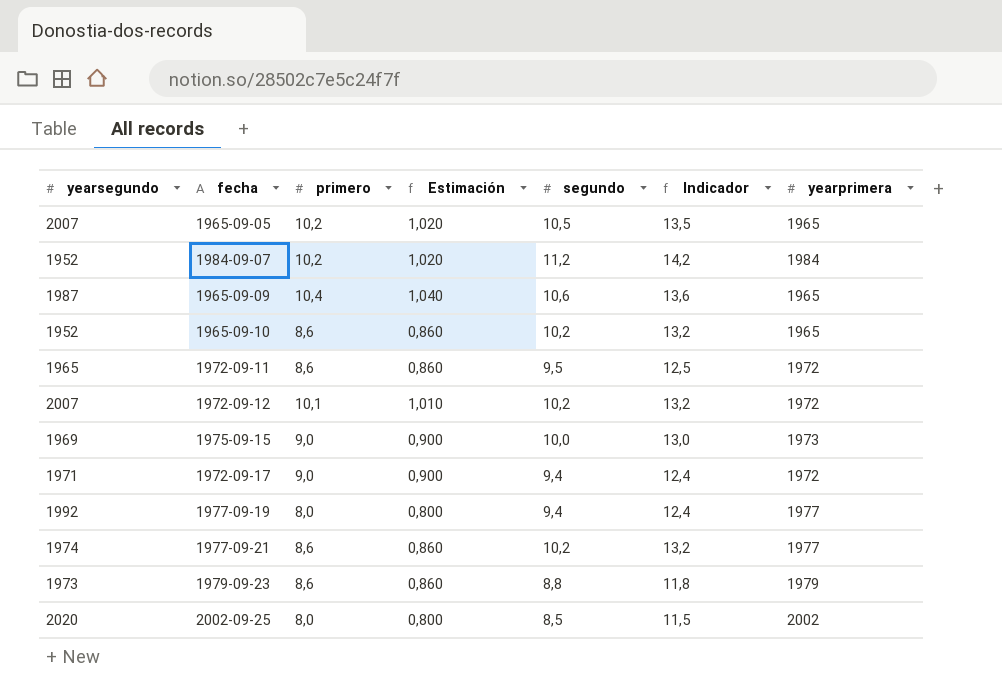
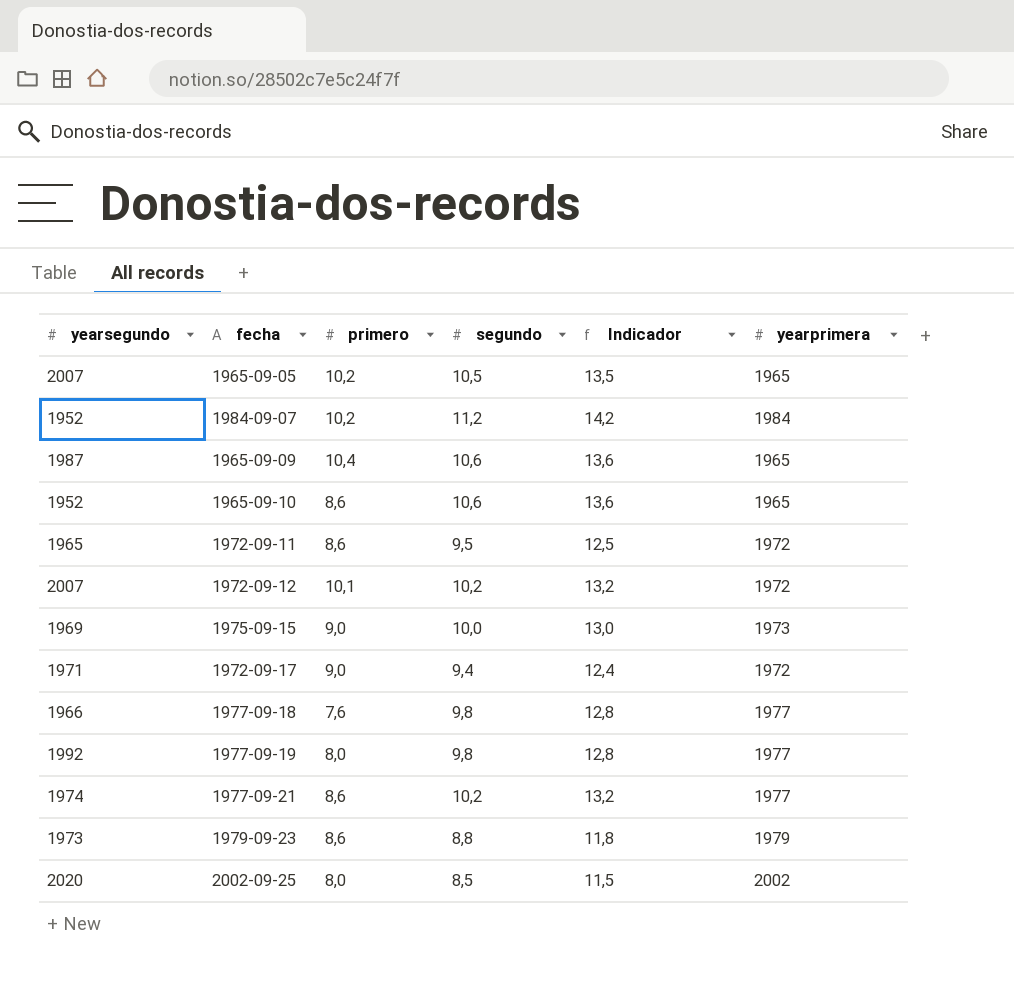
column Estimación | formula: [primero] * 0,1 -> none
1965-09-10 | segundo: 10,2 -> 10,6
1965-09-10 | Indicador: 13,2 -> 13,6
row 1977-09-18: none -> 1966 | 7,6 | 9,8 | 12,8 | 1977
1977-09-19 | segundo: 9,4 -> 9,8
1977-09-19 | Indicador: 12,4 -> 12,8

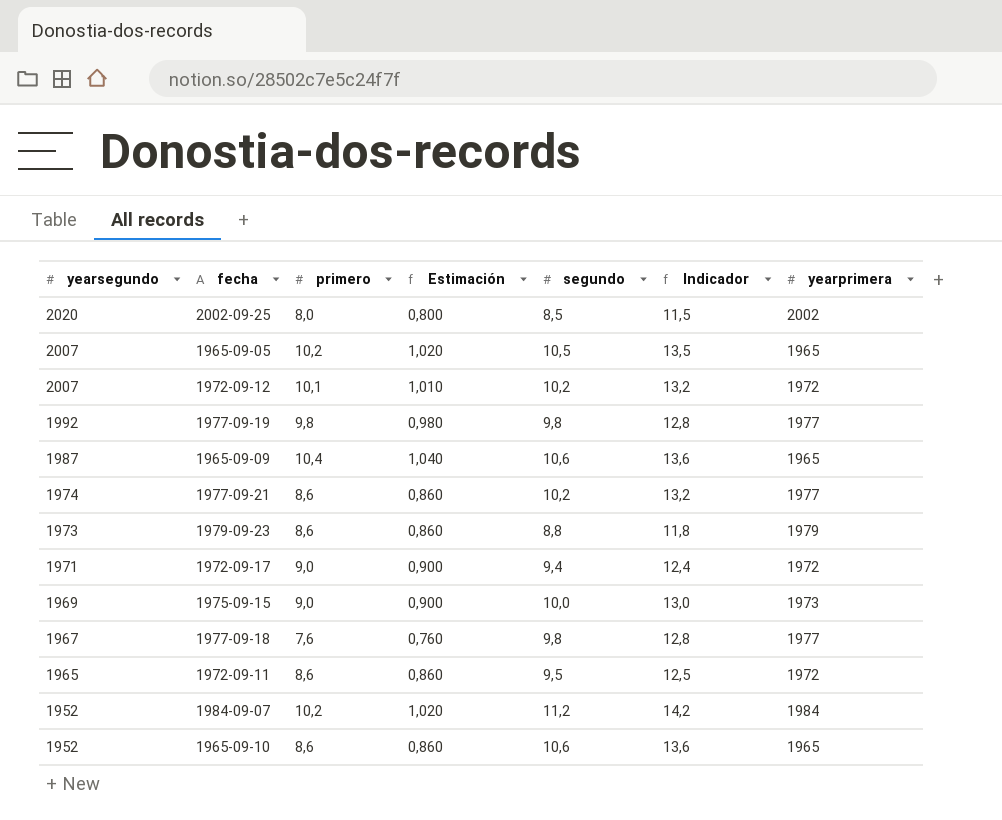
row order: none -> yearsegundo descending
column Estimación | formula: none -> [primero] * 0,1
1977-09-19 | primero: 8,0 -> 9,8
1977-09-18 | yearsegundo: 1966 -> 1967

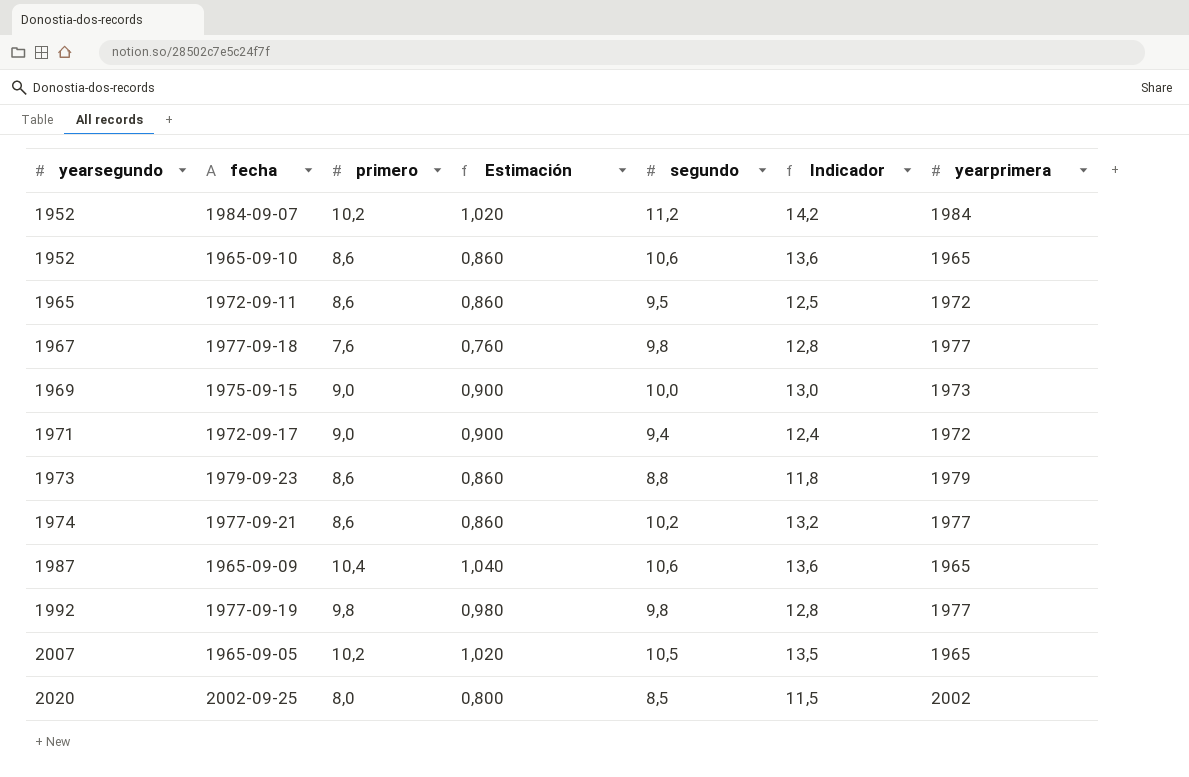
row order: yearsegundo descending -> yearsegundo ascending
row 1972-09-12: 2007 | 10,1 | 1,010 | 10,2 | 13,2 | 1972 -> none

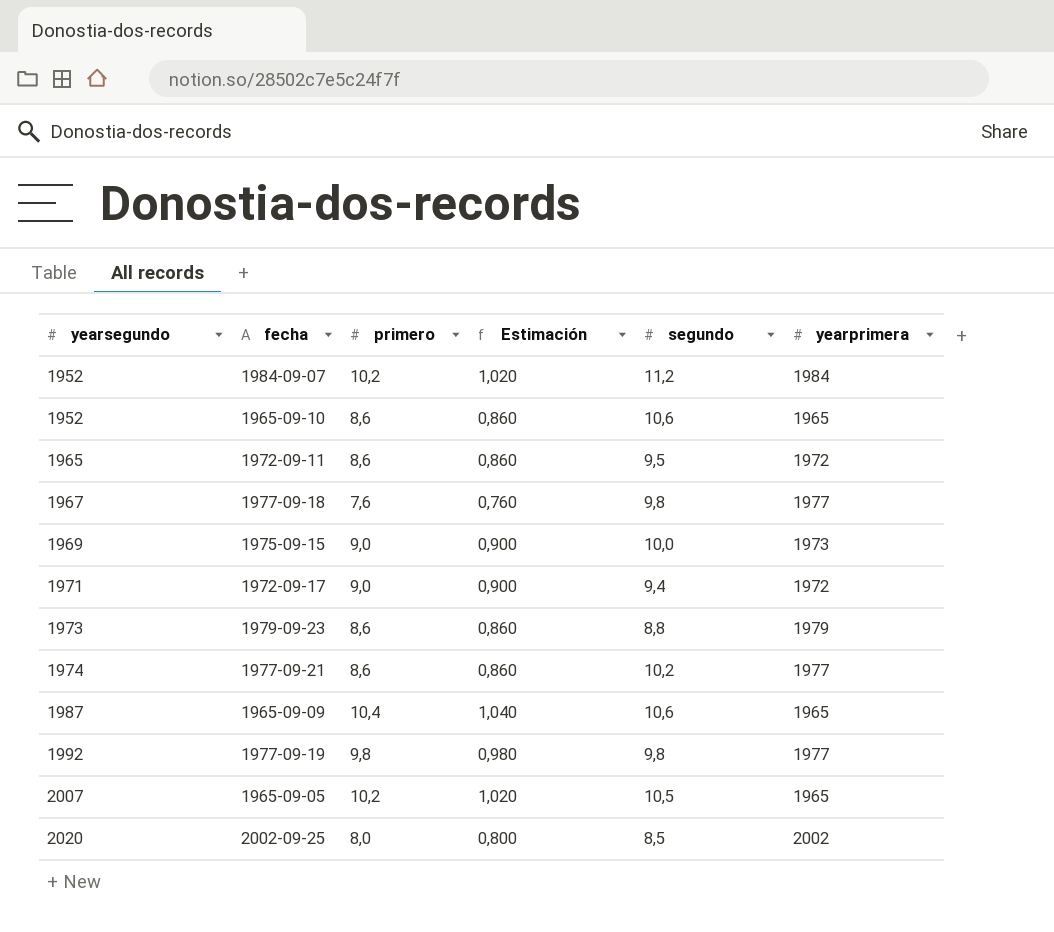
column Indicador | formula: [segundo] + 3 -> none

